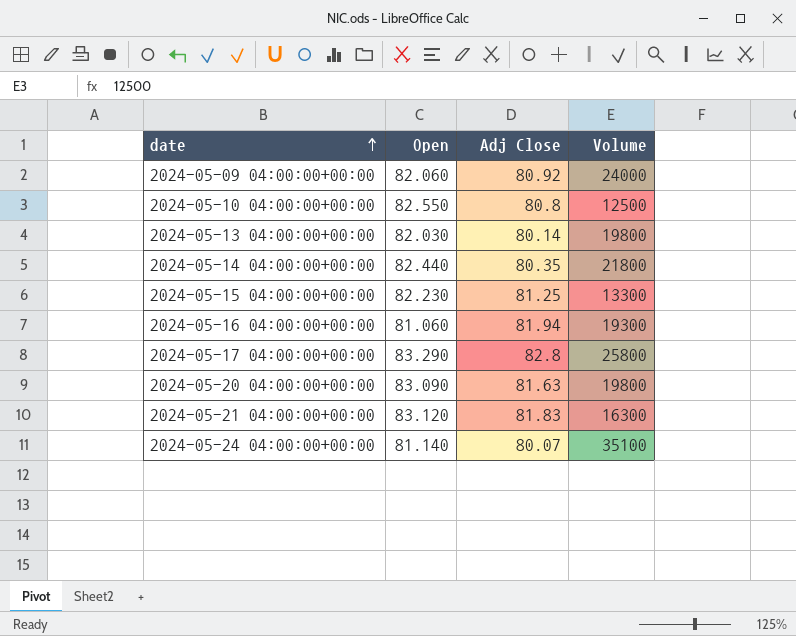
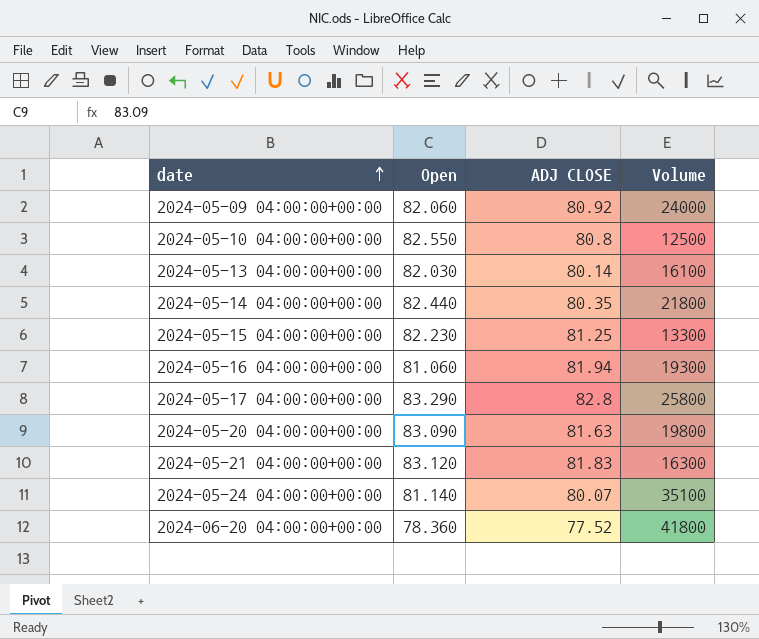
column name: Adj Close -> ADJ CLOSE
2024-05-13 04:00:00+00:00 | Volume: 19800 -> 16100
row 2024-06-20 04:00:00+00:00: none -> 78.360 | 77.52 | 41800

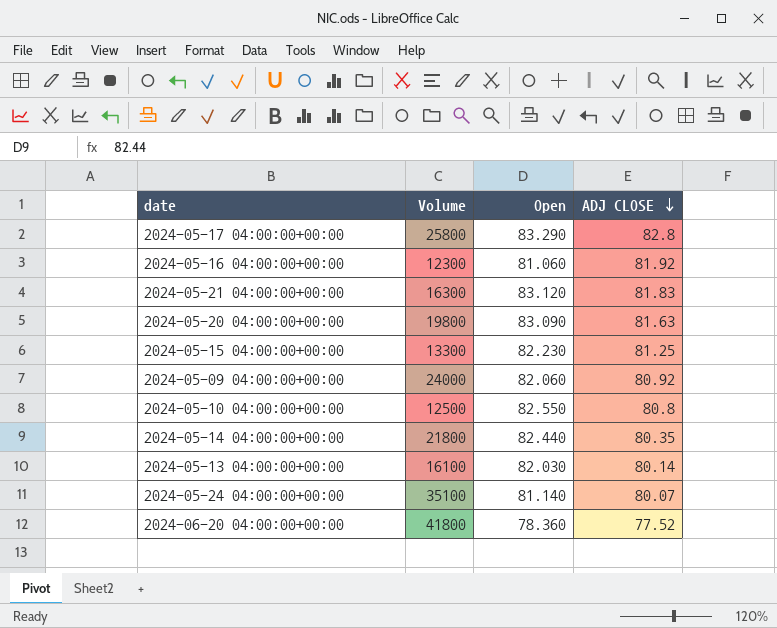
row order: date ascending -> ADJ CLOSE descending
column Volume | position: 4 -> 2
2024-05-16 04:00:00+00:00 | Volume: 19300 -> 12300
2024-05-16 04:00:00+00:00 | ADJ CLOSE: 81.94 -> 81.92

